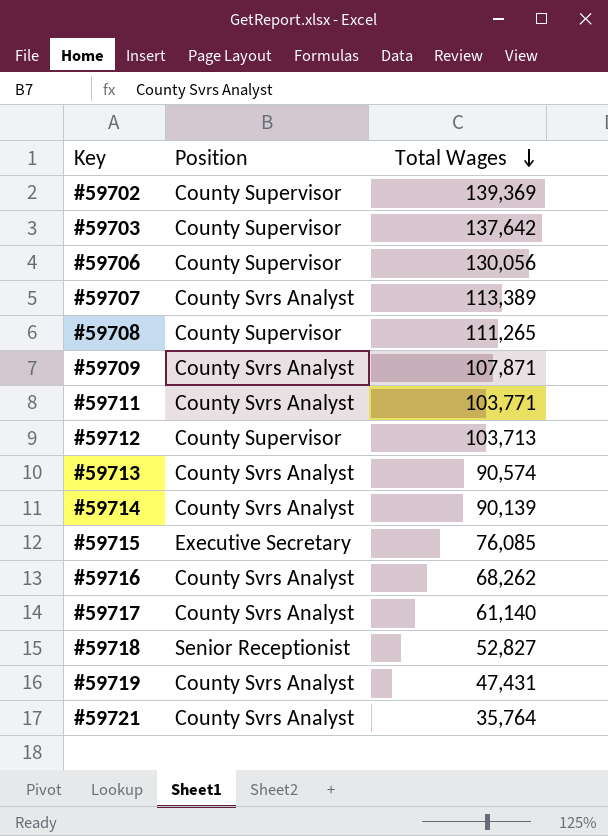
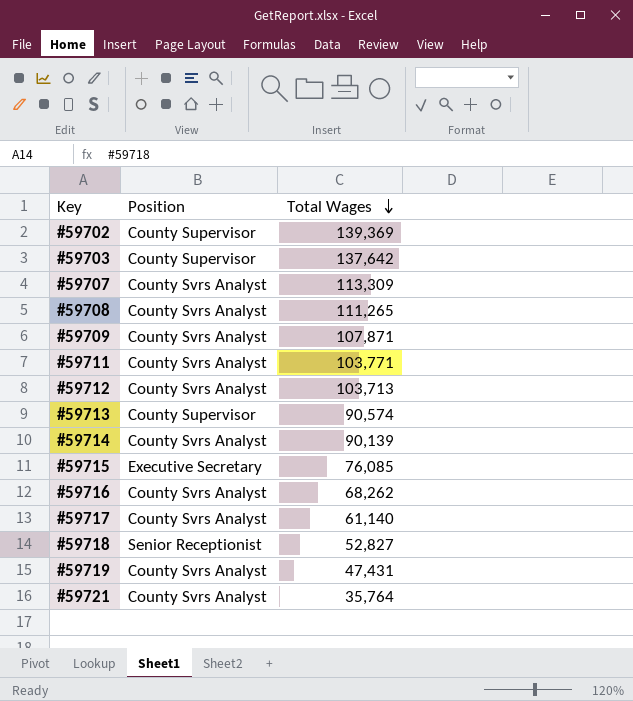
row #59706: County Supervisor | 130,056 -> none
#59707 | Total Wages: 113,389 -> 113,309
#59708 | Position: County Supervisor -> County Svrs Analyst
#59712 | Position: County Supervisor -> County Svrs Analyst
#59713 | Position: County Svrs Analyst -> County Supervisor

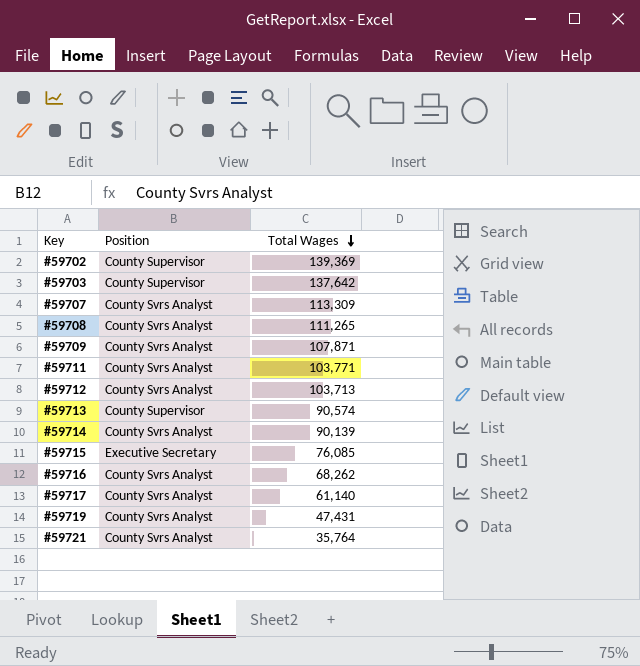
row #59718: Senior Receptionist | 52,827 -> none

